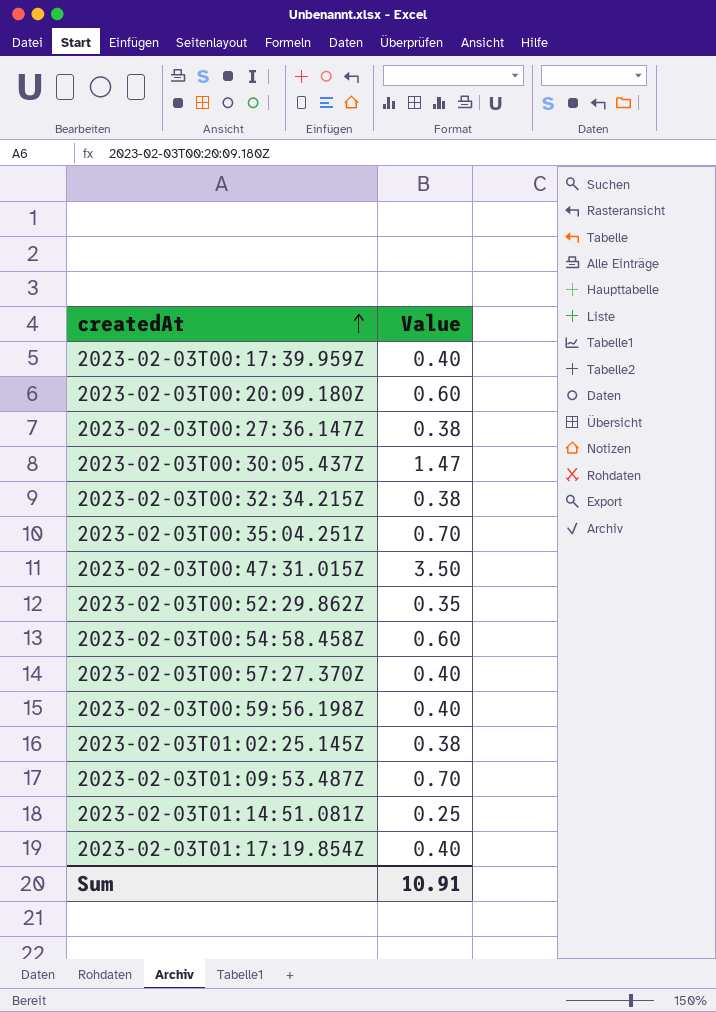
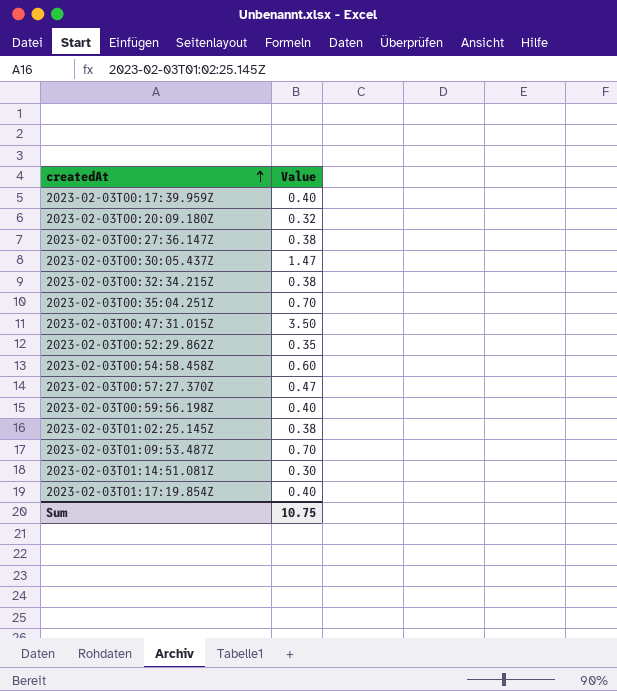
2023-02-03T00:20:09.180Z | Value: 0.60 -> 0.32
2023-02-03T00:57:27.370Z | Value: 0.40 -> 0.47
2023-02-03T01:14:51.081Z | Value: 0.25 -> 0.30
Sum | Value: 10.91 -> 10.75

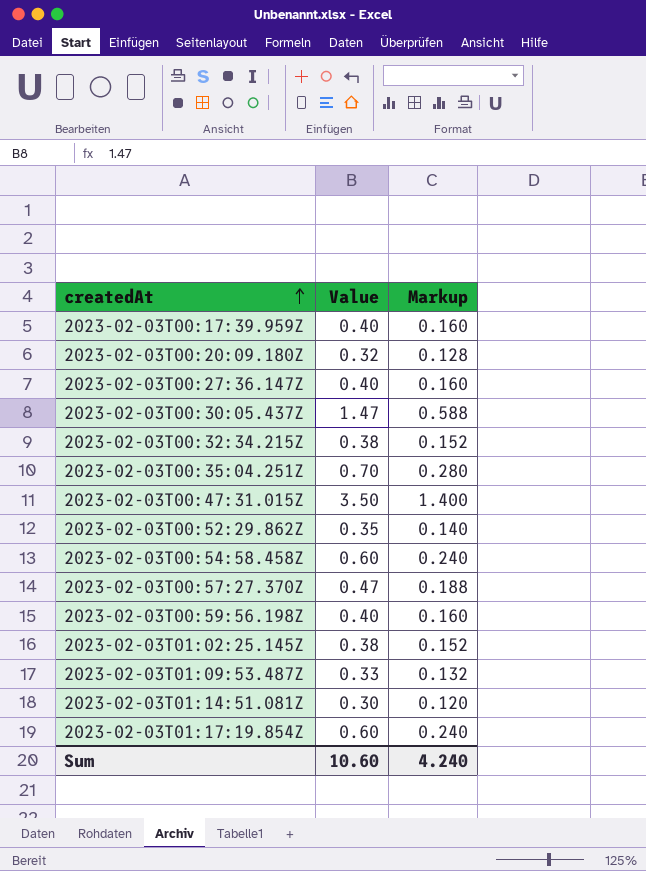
column Markup | formula: none -> [Value] * 0.4
2023-02-03T00:27:36.147Z | Value: 0.38 -> 0.40
2023-02-03T01:09:53.487Z | Value: 0.70 -> 0.33
2023-02-03T01:17:19.854Z | Value: 0.40 -> 0.60
Sum | Value: 10.75 -> 10.60

